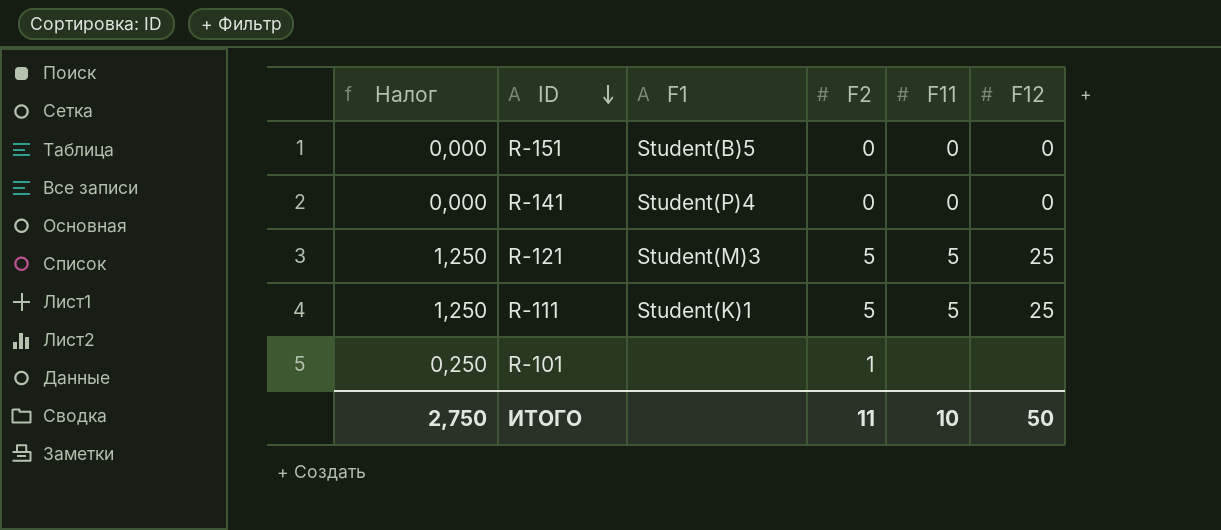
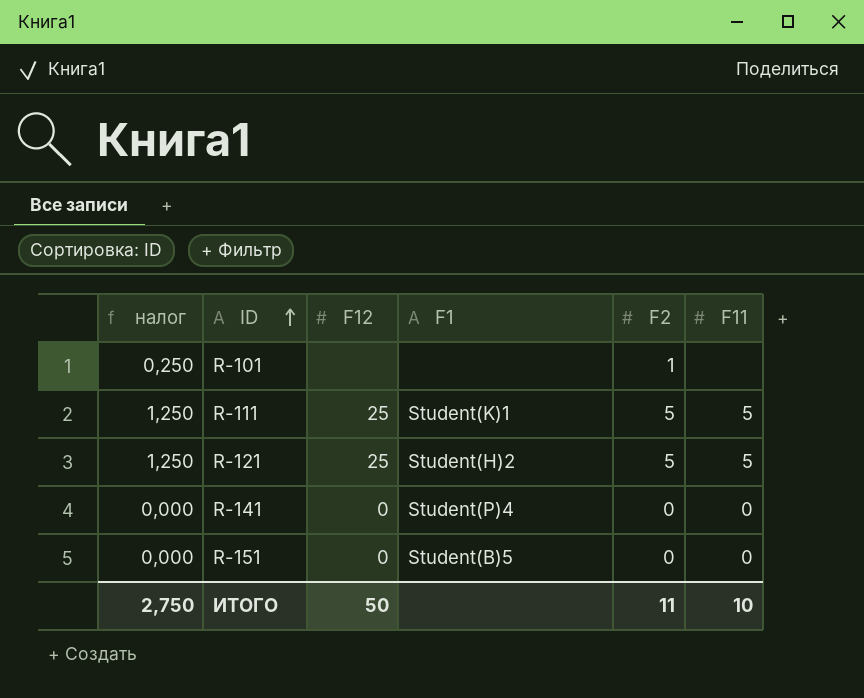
row order: ID descending -> ID ascending
column name: Налог -> налог
column F12 | position: 6 -> 3
R-121 | F1: Student(M)3 -> Student(H)2

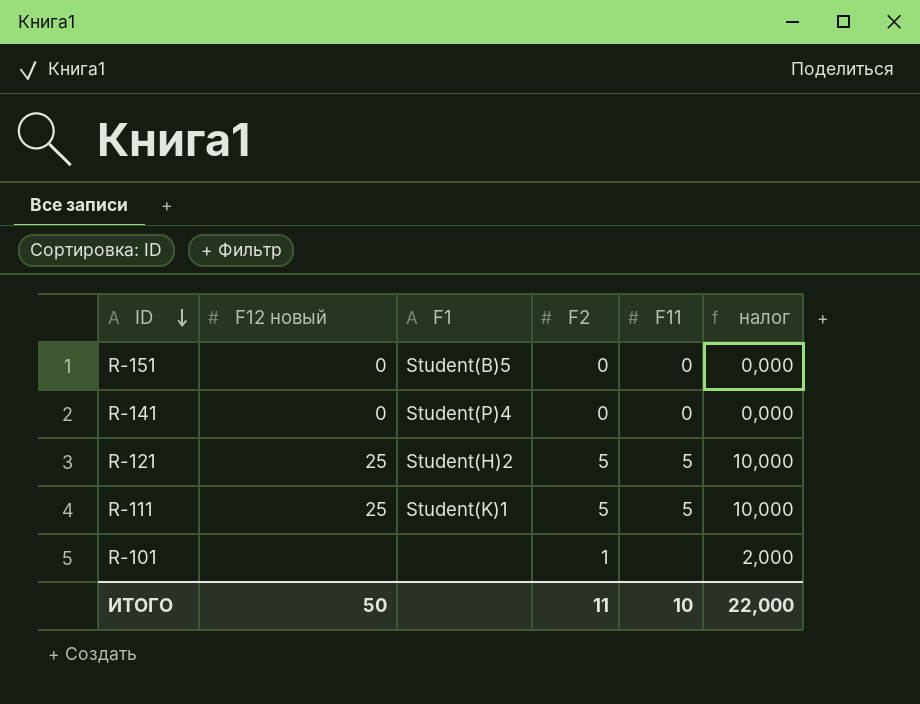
row order: ID ascending -> ID descending
column name: F12 -> F12 новый
column налог | formula: [F2] * 0,25 -> [F2] * 2
column налог | position: 1 -> 6
ИТОГО | налог: 2,750 -> 22,000

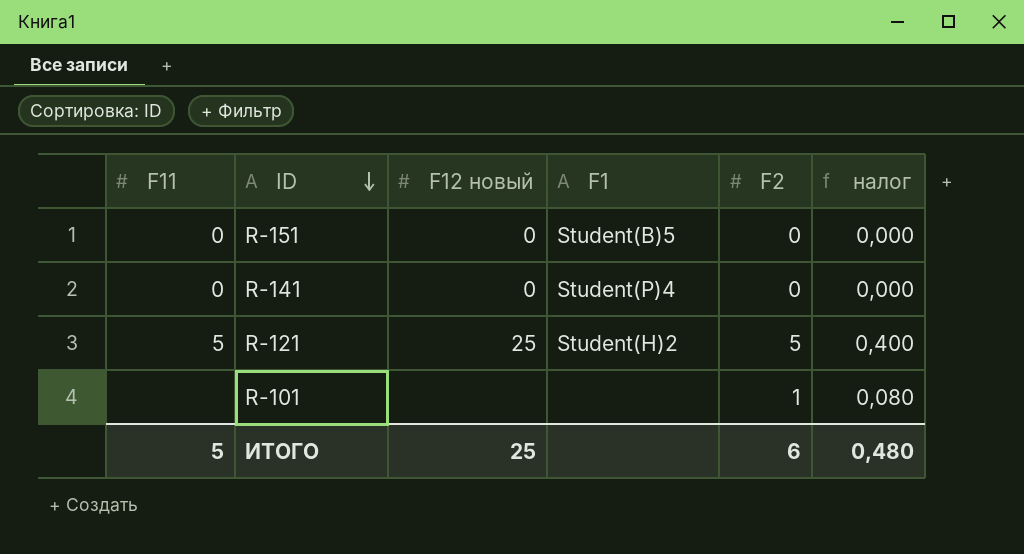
column F11 | position: 5 -> 1
column налог | formula: [F2] * 2 -> [F2] * 0,08
row R-111: 25 | Student(K)1 | 5 | 5 | 10,000 -> none
ИТОГО | F11: 10 -> 5
ИТОГО | F12 новый: 50 -> 25
ИТОГО | F2: 11 -> 6
ИТОГО | налог: 22,000 -> 0,480

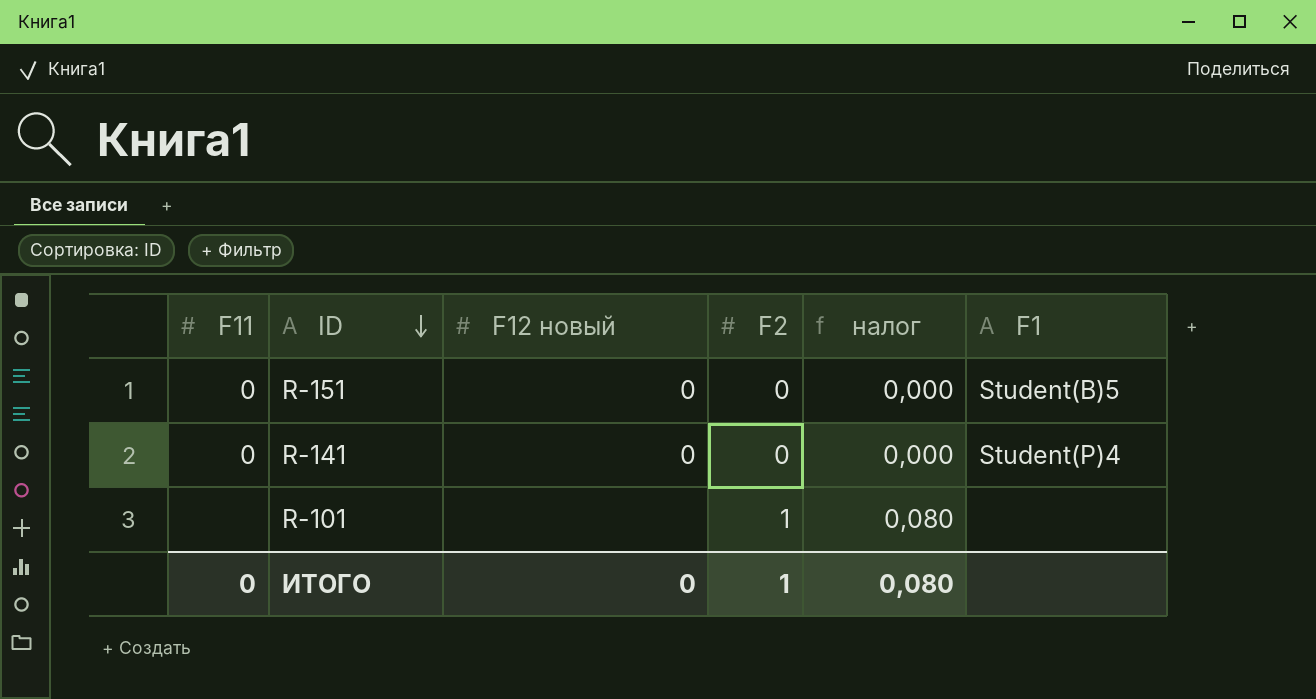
column F1 | position: 4 -> 6
row R-121: 5 | 25 | Student(H)2 | 5 | 0,400 -> none
ИТОГО | F11: 5 -> 0
ИТОГО | F12 новый: 25 -> 0
ИТОГО | F2: 6 -> 1
ИТОГО | налог: 0,480 -> 0,080

